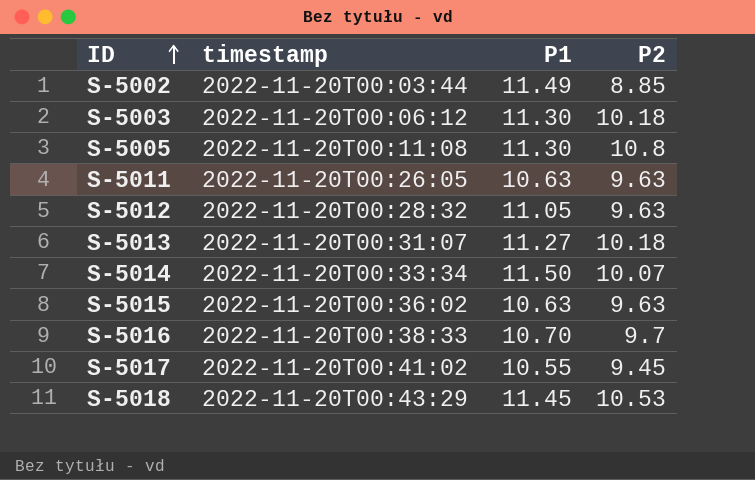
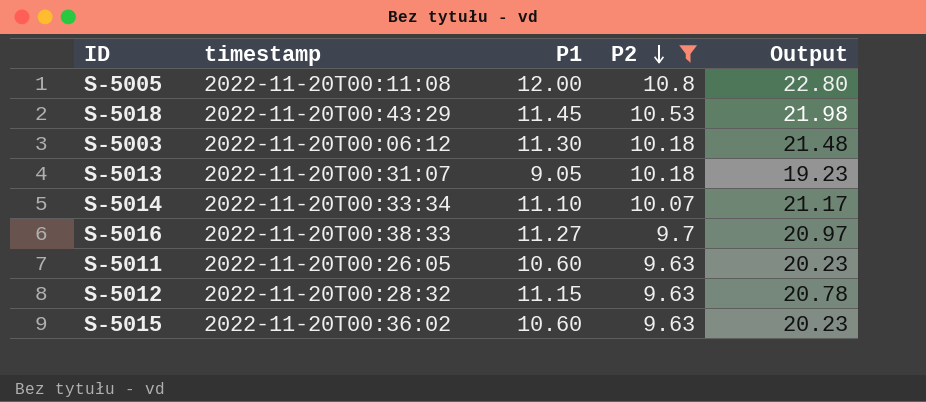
filter: none -> P2 >= 9.63
row order: ID ascending -> P2 descending
column Output | formula: none -> [P1] + [P2]
S-5005 | P1: 11.30 -> 12.00
S-5013 | P1: 11.27 -> 9.05
S-5014 | P1: 11.50 -> 11.10
S-5016 | P1: 10.70 -> 11.27
S-5011 | P1: 10.63 -> 10.60
S-5012 | P1: 11.05 -> 11.15
S-5015 | P1: 10.63 -> 10.60

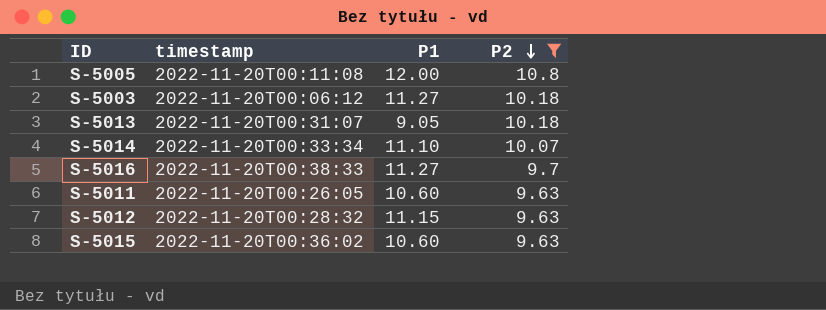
column Output | formula: [P1] + [P2] -> none
row S-5018: 2022-11-20T00:43:29 | 11.45 | 10.53 | 21.98 -> none
S-5003 | P1: 11.30 -> 11.27

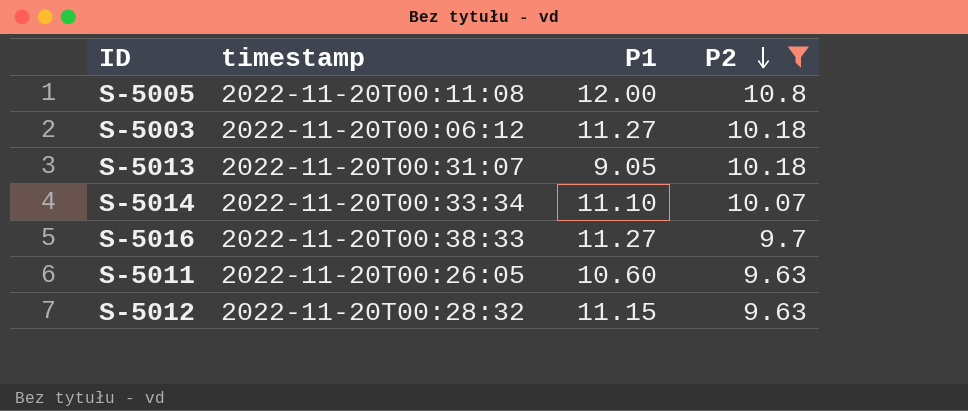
row S-5015: 2022-11-20T00:36:02 | 10.60 | 9.63 -> none

